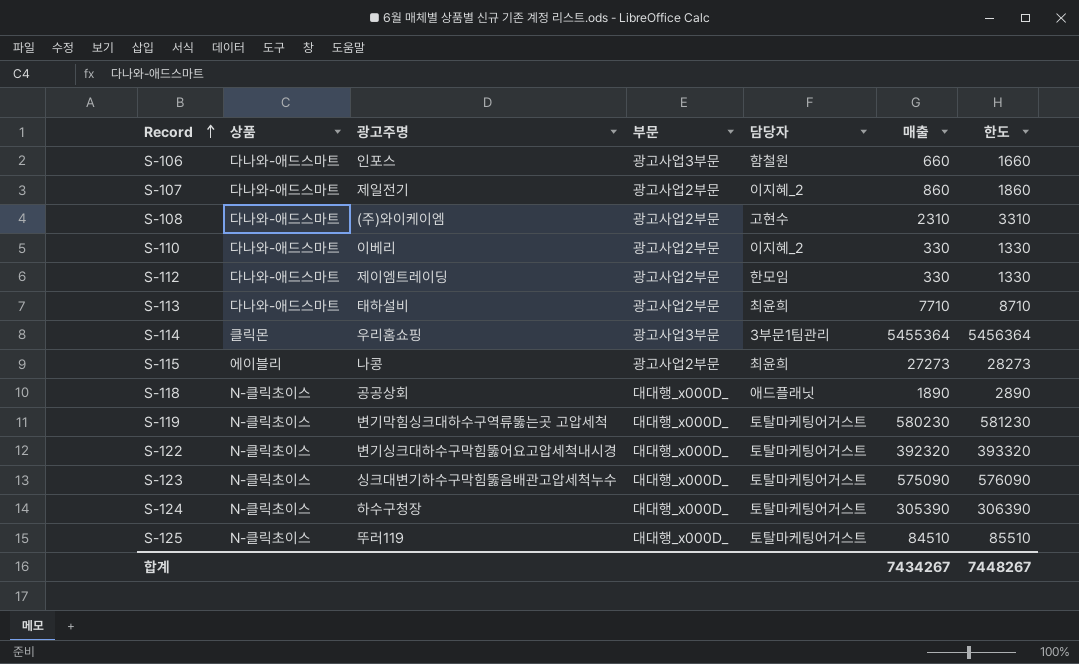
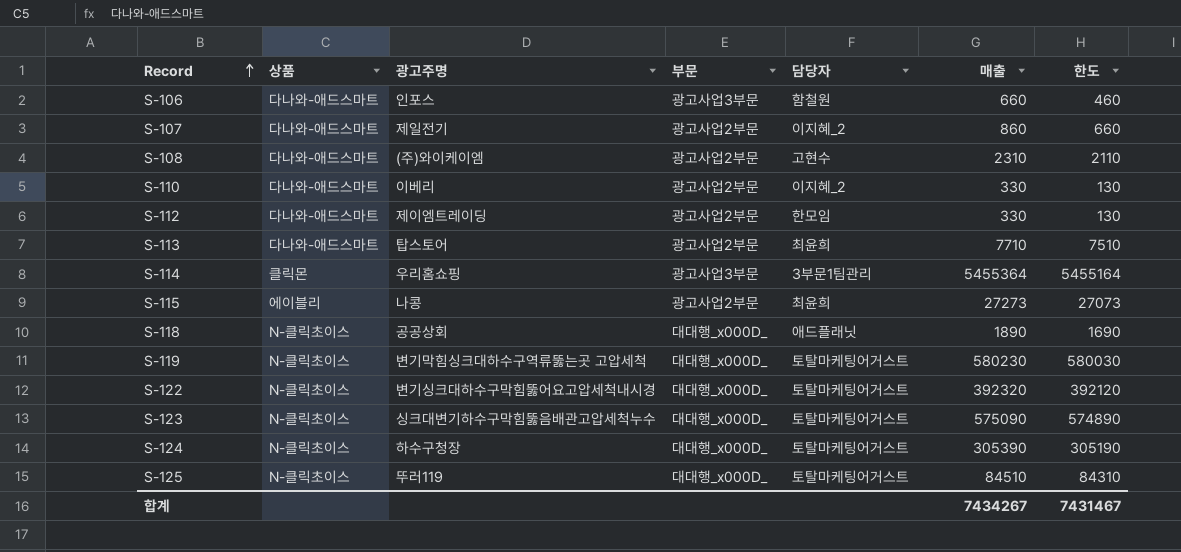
column 한도 | formula: [매출] + 1000 -> [매출] - 200
S-113 | 광고주명: 태하설비 -> 탑스토어
합계 | 한도: 7448267 -> 7431467

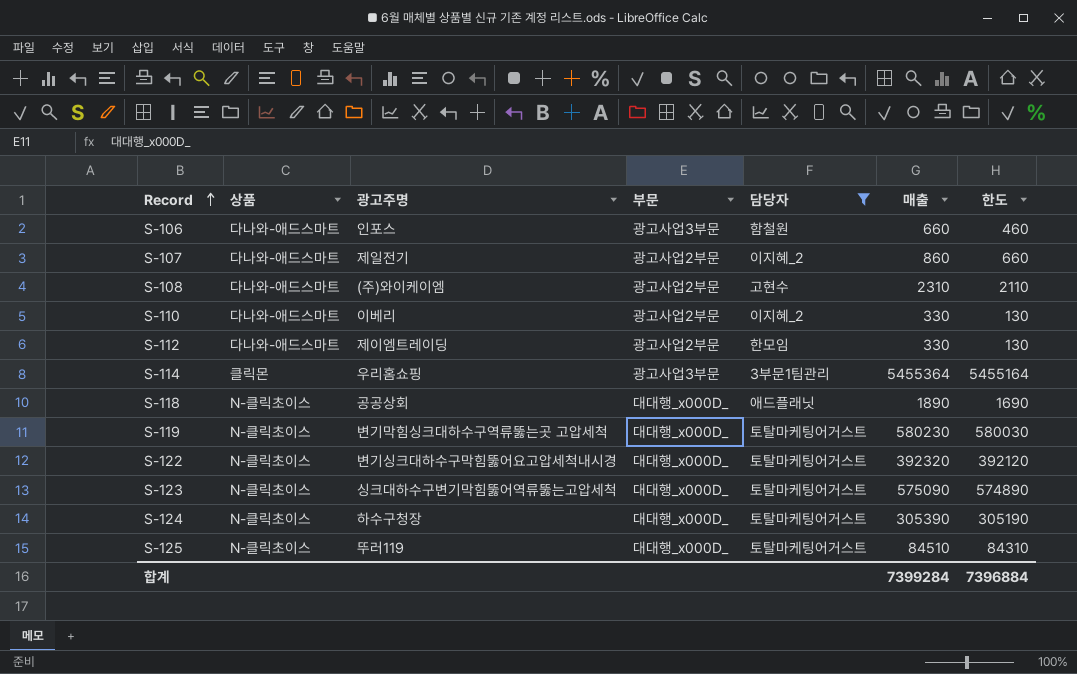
filter: none -> 담당자 != 최윤희
S-123 | 광고주명: 싱크대변기하수구막힘뚫음배관고압세척누수 -> 싱크대하수구변기막힘뚫어역류뚫는고압세척
합계 | 매출: 7434267 -> 7399284
합계 | 한도: 7431467 -> 7396884

